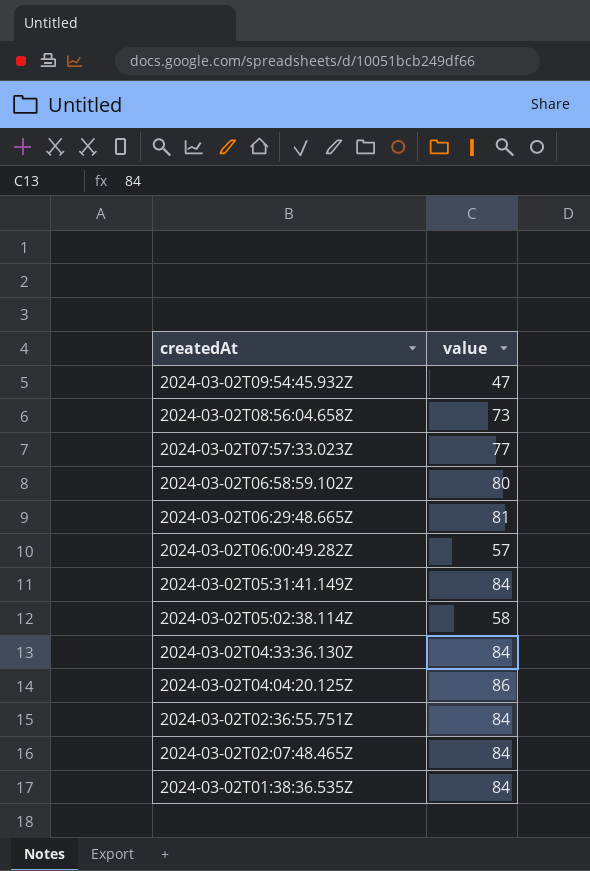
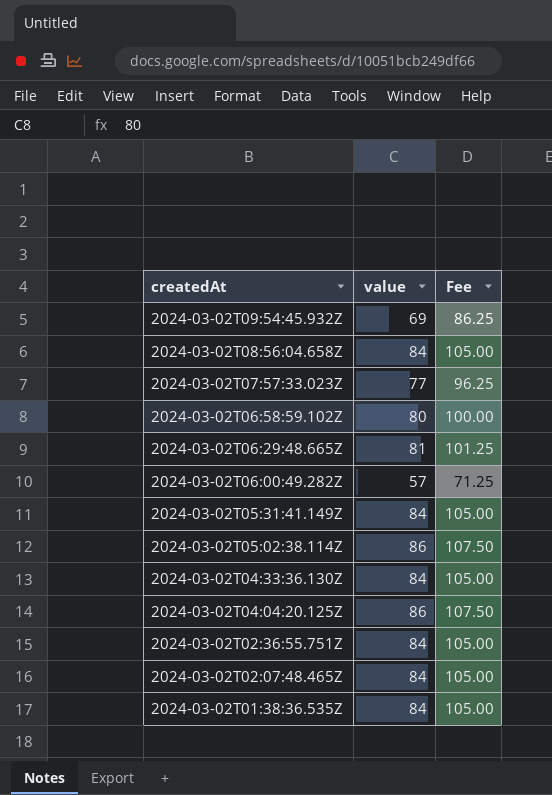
column Fee | formula: none -> [value] * 1.25
2024-03-02T09:54:45.932Z | value: 47 -> 69
2024-03-02T08:56:04.658Z | value: 73 -> 84
2024-03-02T05:02:38.114Z | value: 58 -> 86

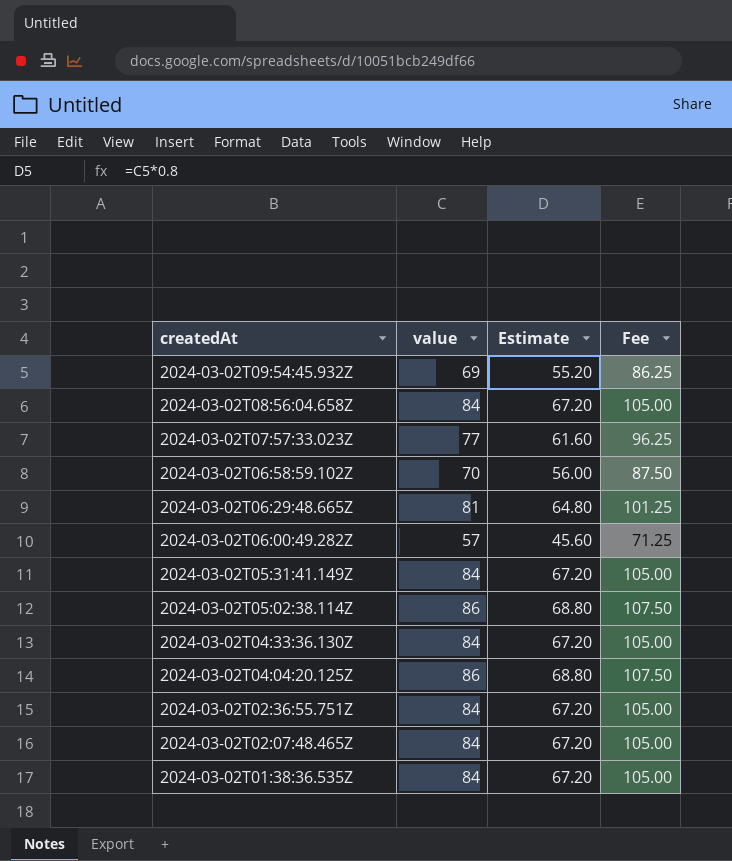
column Estimate | formula: none -> [value] * 0.8
2024-03-02T06:58:59.102Z | value: 80 -> 70
2024-03-02T06:58:59.102Z | Fee: 100.00 -> 87.50

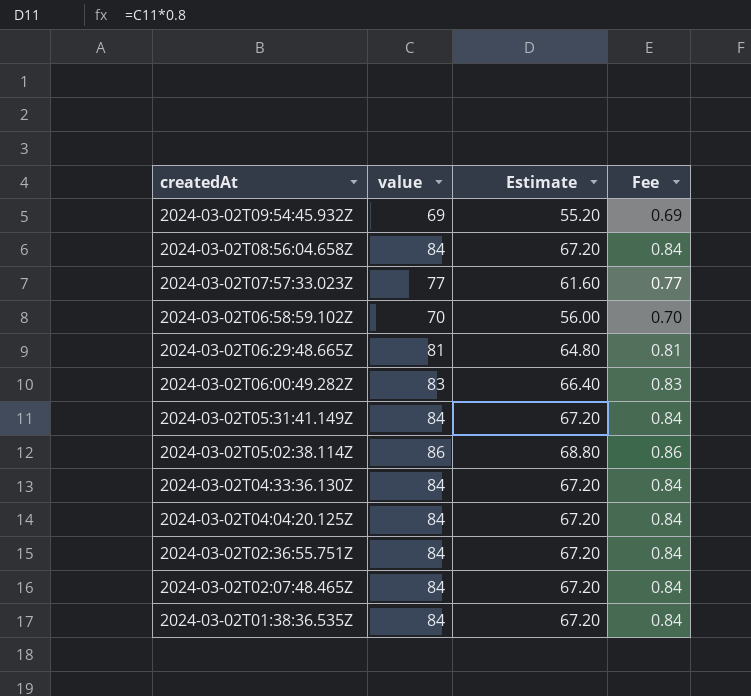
column Fee | formula: [value] * 1.25 -> [value] * 0.01
2024-03-02T06:00:49.282Z | value: 57 -> 83
2024-03-02T06:00:49.282Z | Estimate: 45.60 -> 66.40
2024-03-02T04:04:20.125Z | value: 86 -> 84
2024-03-02T04:04:20.125Z | Estimate: 68.80 -> 67.20

